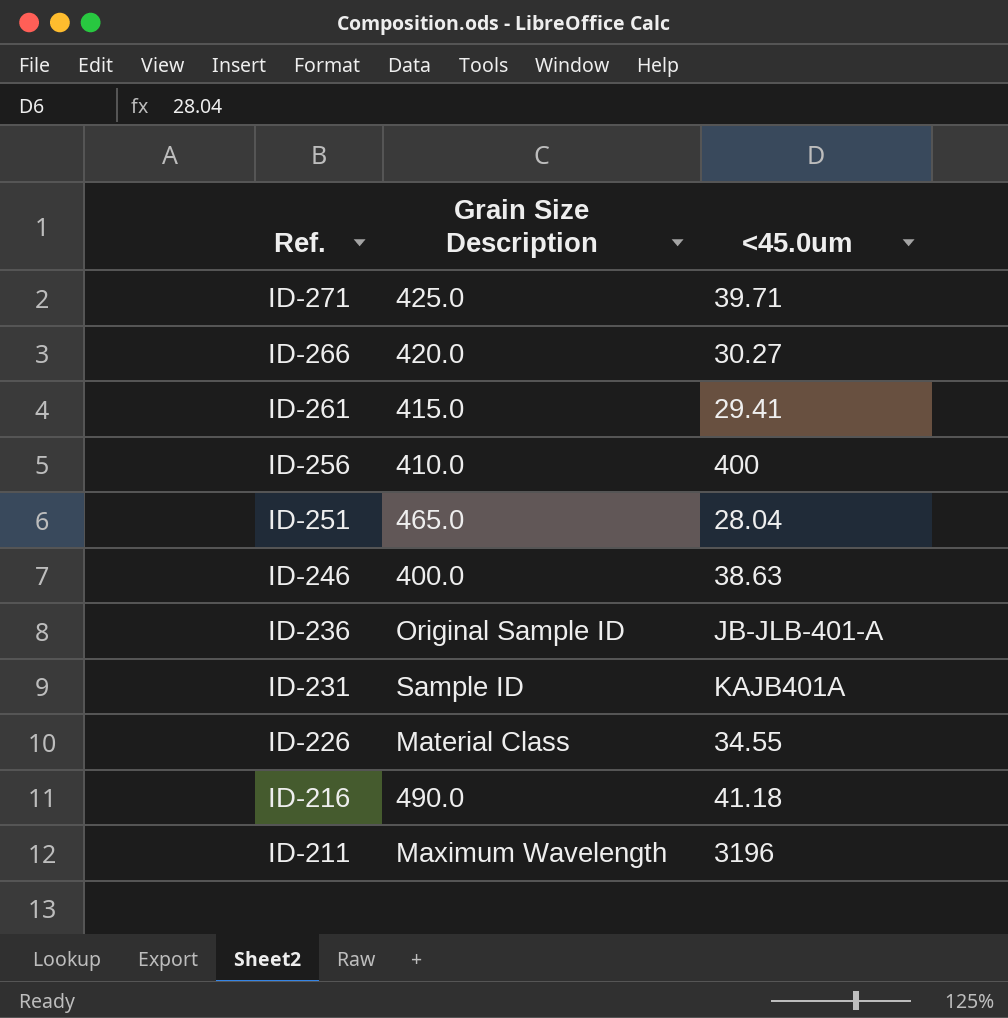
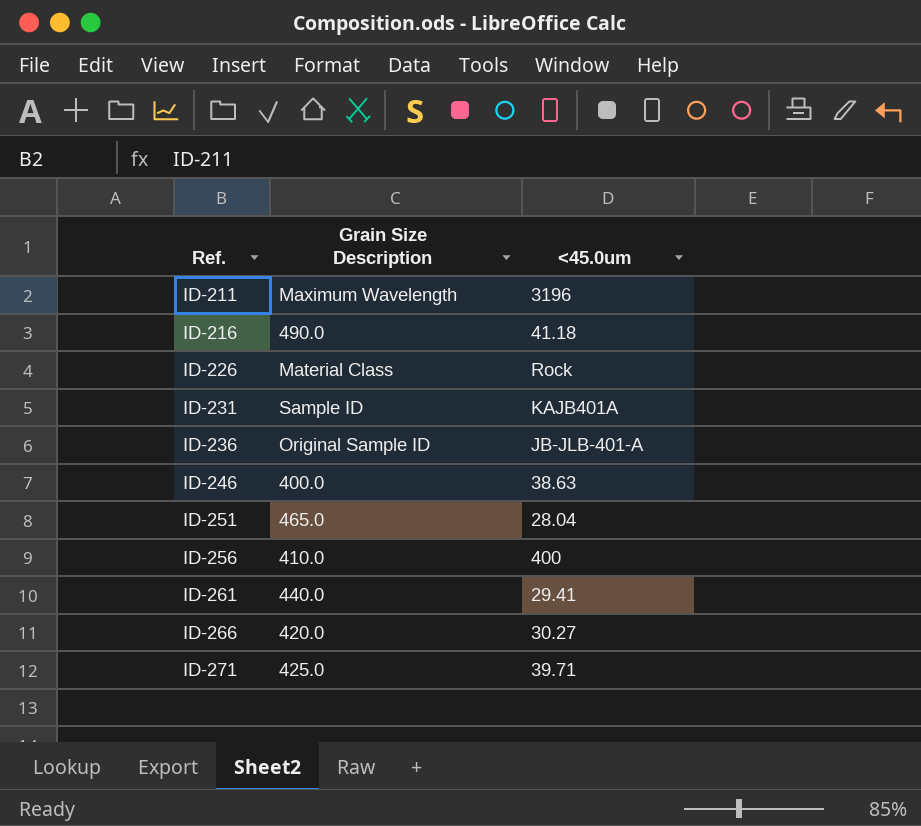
row order: Ref. descending -> Ref. ascending
ID-226 | <45.0um: 34.55 -> Rock
ID-261 | Grain Size Description: 415.0 -> 440.0

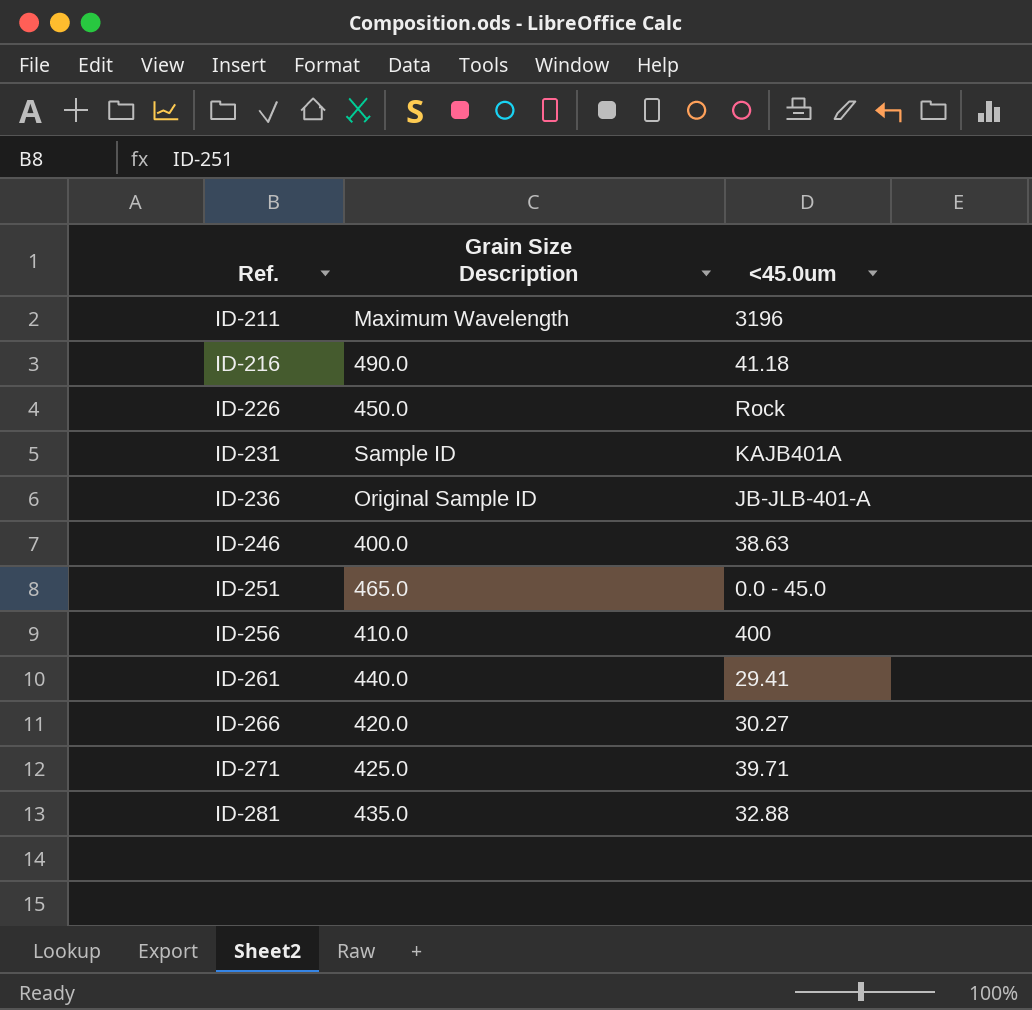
ID-226 | Grain Size Description: Material Class -> 450.0
ID-251 | <45.0um: 28.04 -> 0.0 - 45.0
row ID-281: none -> 435.0 | 32.88

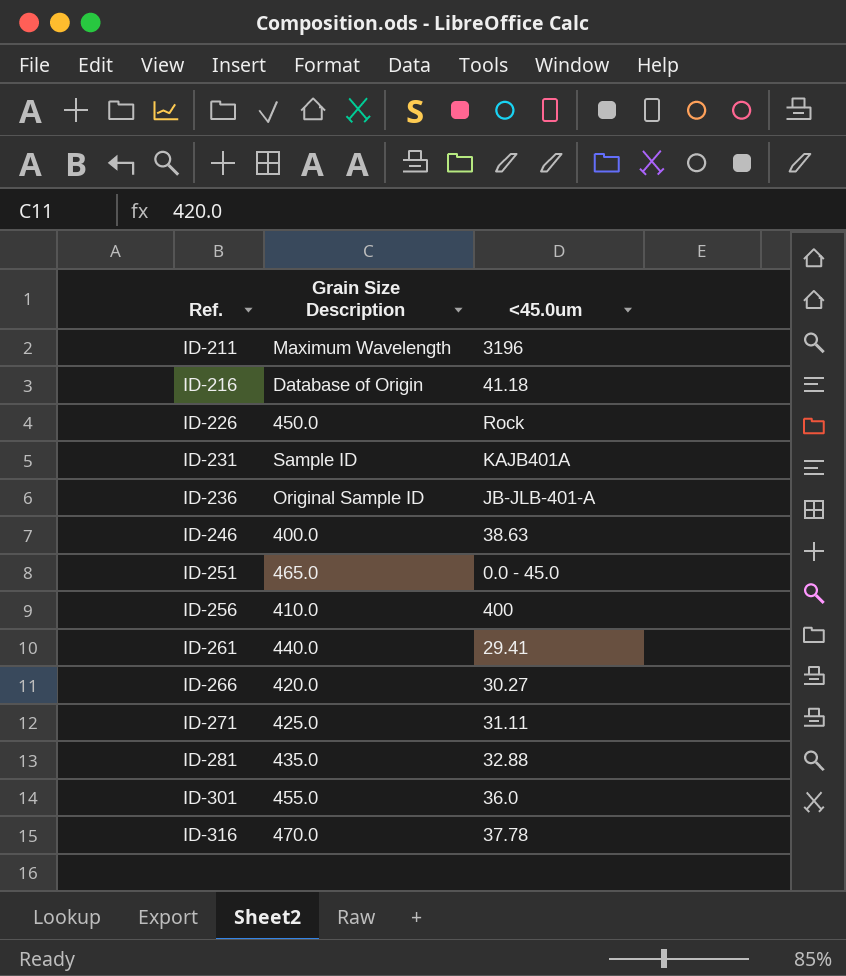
ID-216 | Grain Size Description: 490.0 -> Database of Origin
ID-271 | <45.0um: 39.71 -> 31.11
row ID-301: none -> 455.0 | 36.0
row ID-316: none -> 470.0 | 37.78

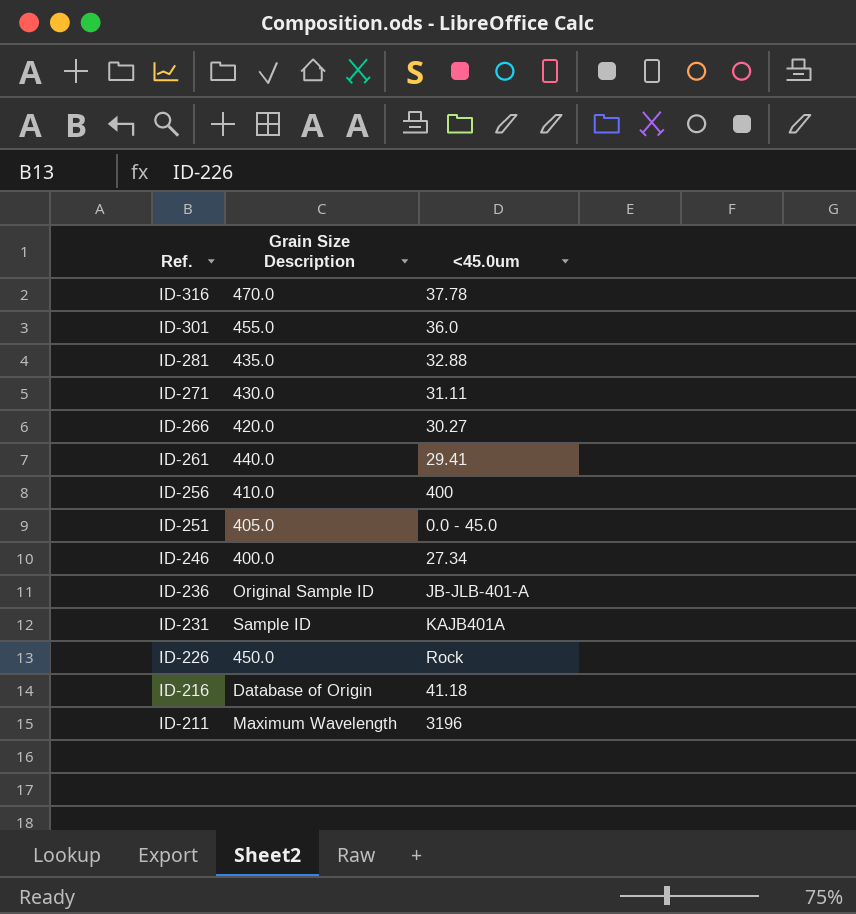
row order: Ref. ascending -> Ref. descending
ID-271 | Grain Size Description: 425.0 -> 430.0
ID-251 | Grain Size Description: 465.0 -> 405.0
ID-246 | <45.0um: 38.63 -> 27.34

